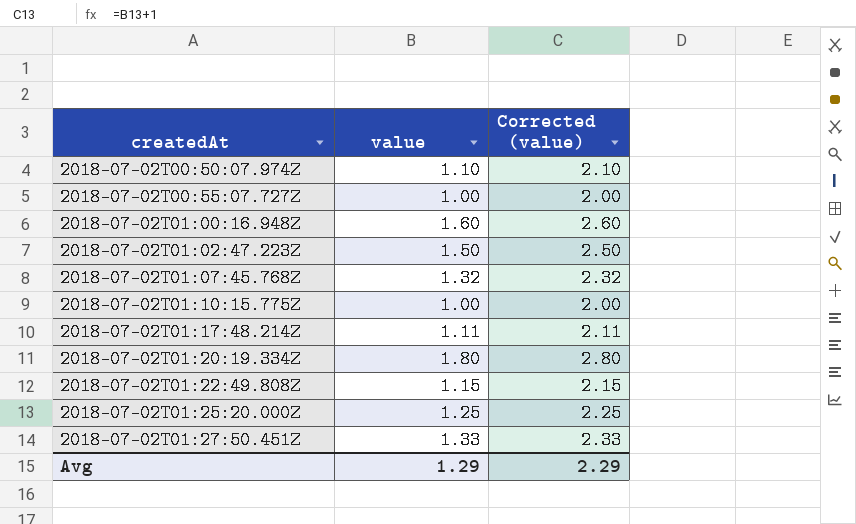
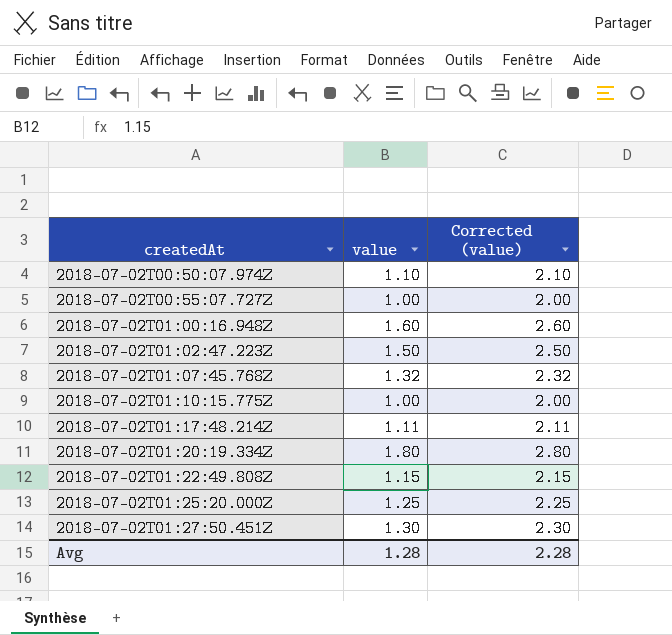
2018-07-02T01:27:50.451Z | value: 1.33 -> 1.30
2018-07-02T01:27:50.451Z | Corrected (value): 2.33 -> 2.30
Avg | value: 1.29 -> 1.28
Avg | Corrected (value): 2.29 -> 2.28

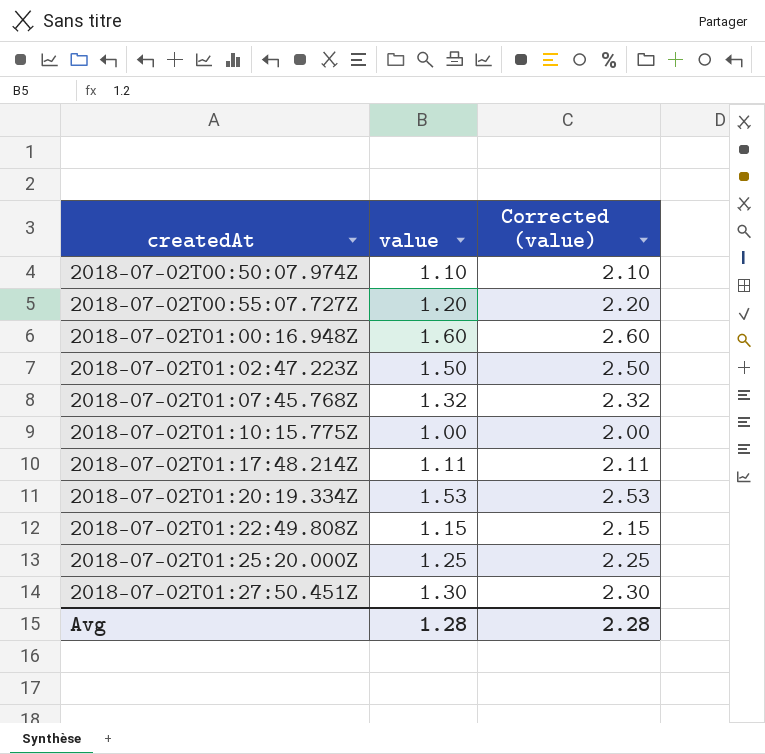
2018-07-02T00:55:07.727Z | value: 1.00 -> 1.20
2018-07-02T00:55:07.727Z | Corrected (value): 2.00 -> 2.20
2018-07-02T01:20:19.334Z | value: 1.80 -> 1.53
2018-07-02T01:20:19.334Z | Corrected (value): 2.80 -> 2.53

